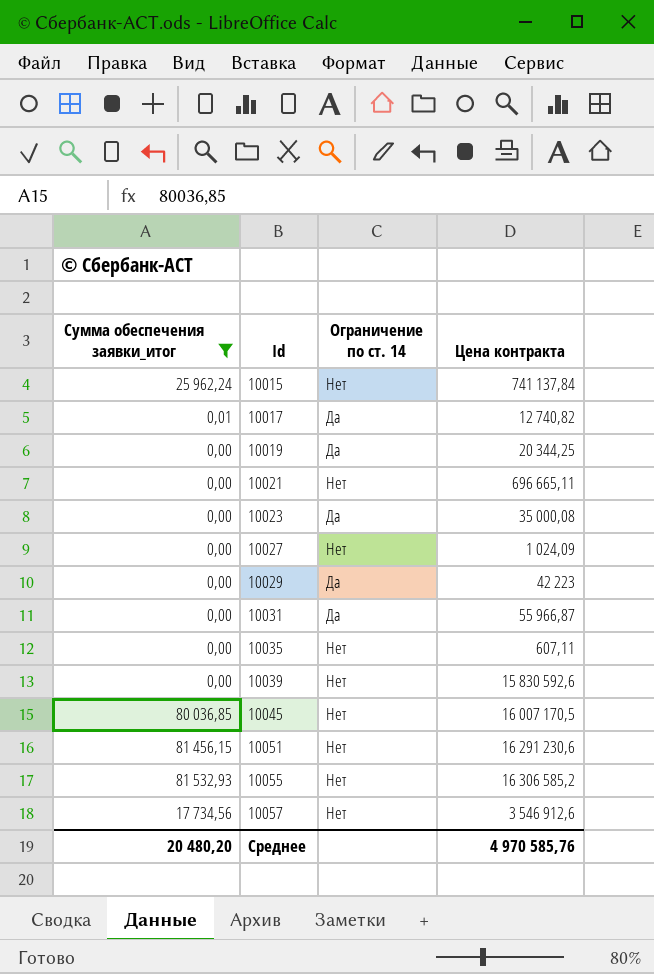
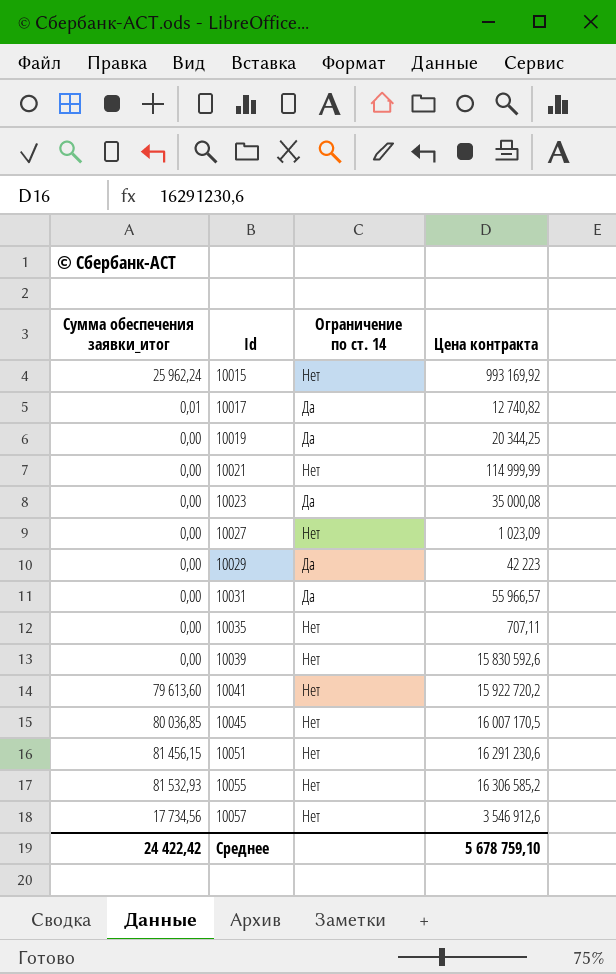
filter: Сумма обеспечения заявки_итог != 79 613,60 -> none
10015 | Цена контракта: 741 137,84 -> 993 169,92
10021 | Цена контракта: 696 665,11 -> 114 999,99
10027 | Цена контракта: 1 024,09 -> 1 023,09
10031 | Цена контракта: 55 966,87 -> 55 966,57
10035 | Цена контракта: 607,11 -> 707,11
Среднее | Сумма обеспечения заявки_итог: 20 480,20 -> 24 422,42
Среднее | Цена контракта: 4 970 585,76 -> 5 678 759,10

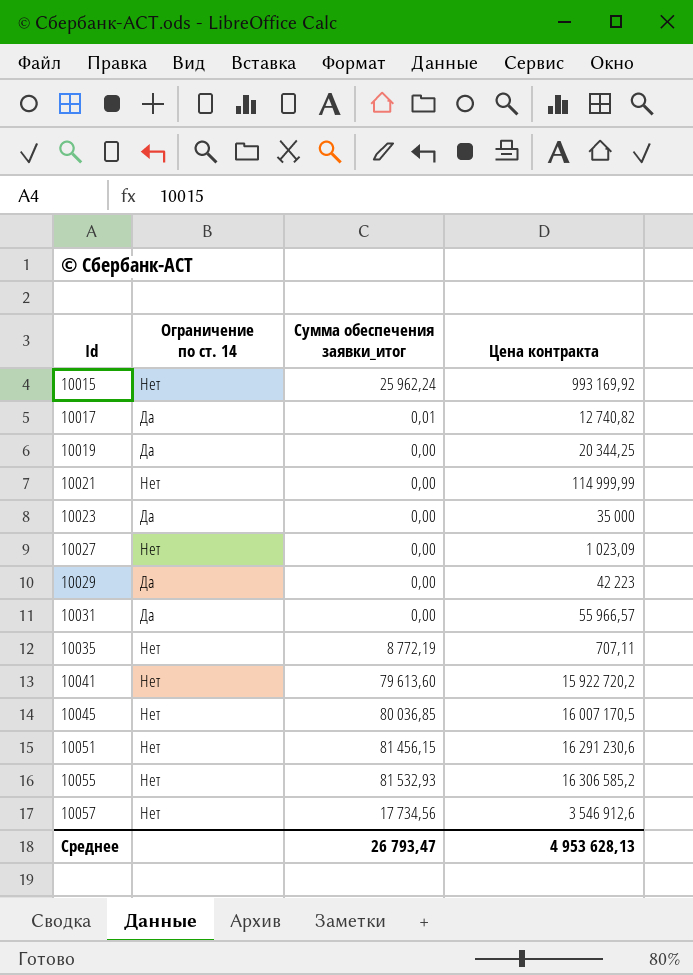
column Сумма обеспечения заявки_итог | position: 1 -> 3
row 10039: 0,00 | Нет | 15 830 592,6 -> none
10023 | Цена контракта: 35 000,08 -> 35 000
10035 | Сумма обеспечения заявки_итог: 0,00 -> 8 772,19
Среднее | Сумма обеспечения заявки_итог: 24 422,42 -> 26 793,47
Среднее | Цена контракта: 5 678 759,10 -> 4 953 628,13

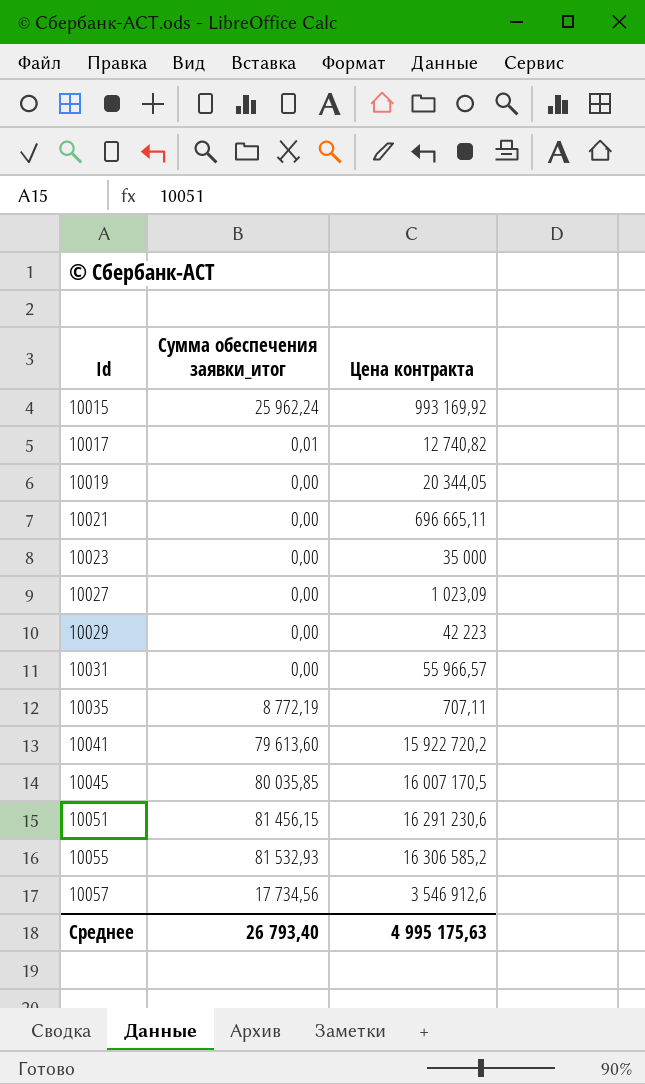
column Ограничение по ст. 14 | position: 2 -> none
10019 | Цена контракта: 20 344,25 -> 20 344,05
10021 | Цена контракта: 114 999,99 -> 696 665,11
10045 | Сумма обеспечения заявки_итог: 80 036,85 -> 80 035,85
Среднее | Сумма обеспечения заявки_итог: 26 793,47 -> 26 793,40
Среднее | Цена контракта: 4 953 628,13 -> 4 995 175,63

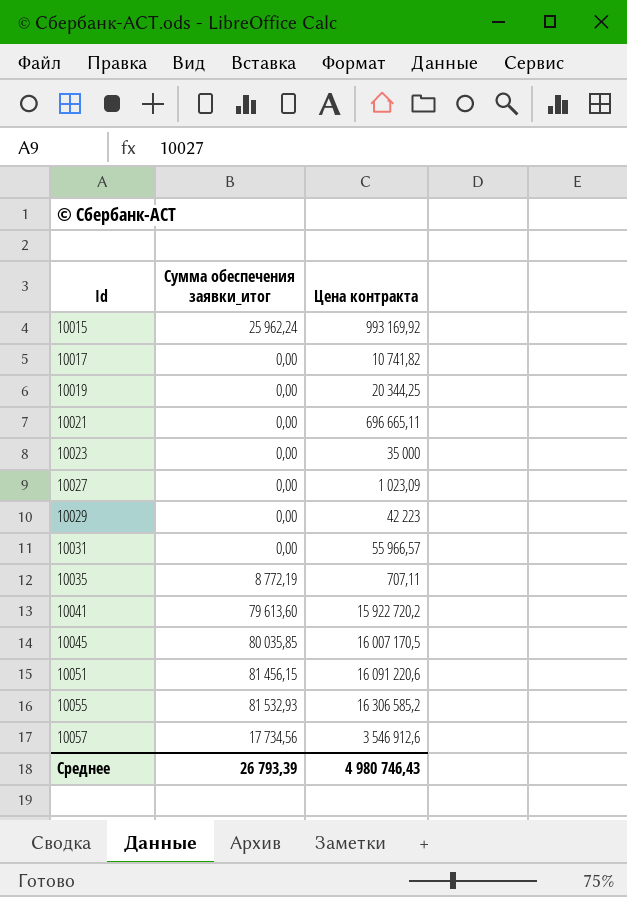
10017 | Сумма обеспечения заявки_итог: 0,01 -> 0,00
10017 | Цена контракта: 12 740,82 -> 10 741,82
10019 | Цена контракта: 20 344,05 -> 20 344,25
10051 | Цена контракта: 16 291 230,6 -> 16 091 220,6
Среднее | Сумма обеспечения заявки_итог: 26 793,40 -> 26 793,39
Среднее | Цена контракта: 4 995 175,63 -> 4 980 746,43

